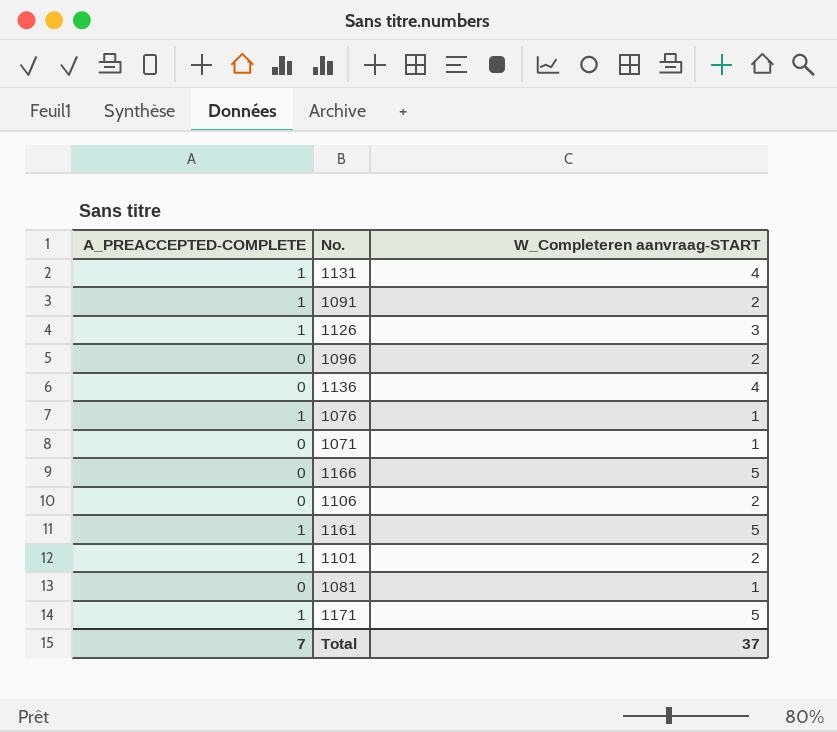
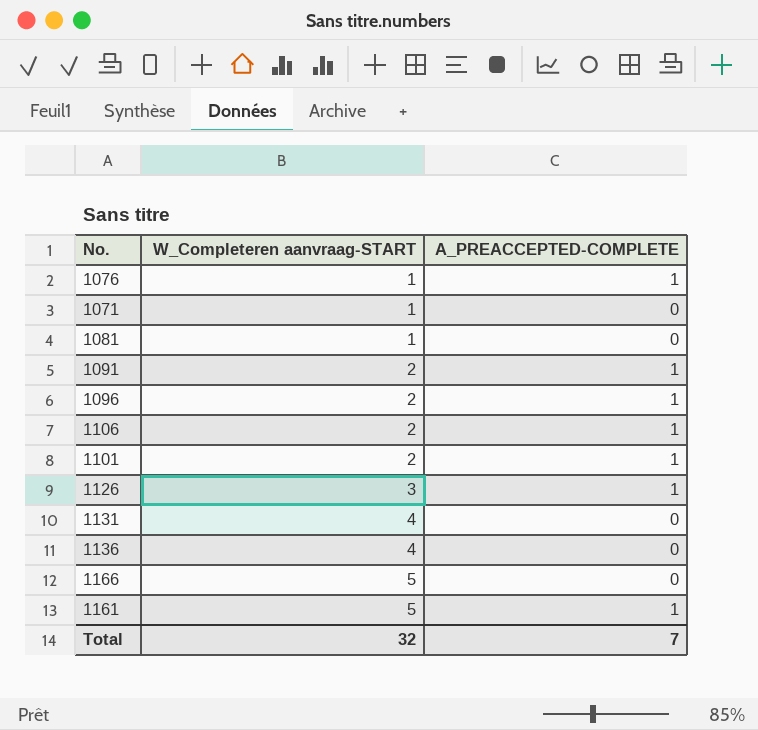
row order: none -> W_Completeren aanvraag-START ascending
column A_PREACCEPTED-COMPLETE | position: 1 -> 3
row 1171: 1 | 5 -> none
1096 | A_PREACCEPTED-COMPLETE: 0 -> 1
1106 | A_PREACCEPTED-COMPLETE: 0 -> 1
1131 | A_PREACCEPTED-COMPLETE: 1 -> 0
Total | W_Completeren aanvraag-START: 37 -> 32

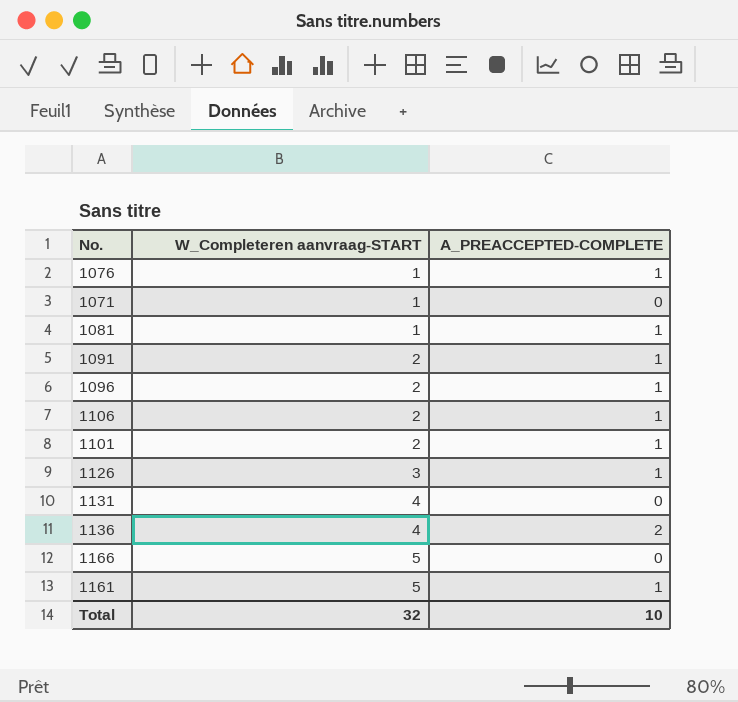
1081 | A_PREACCEPTED-COMPLETE: 0 -> 1
1136 | A_PREACCEPTED-COMPLETE: 0 -> 2
Total | A_PREACCEPTED-COMPLETE: 7 -> 10

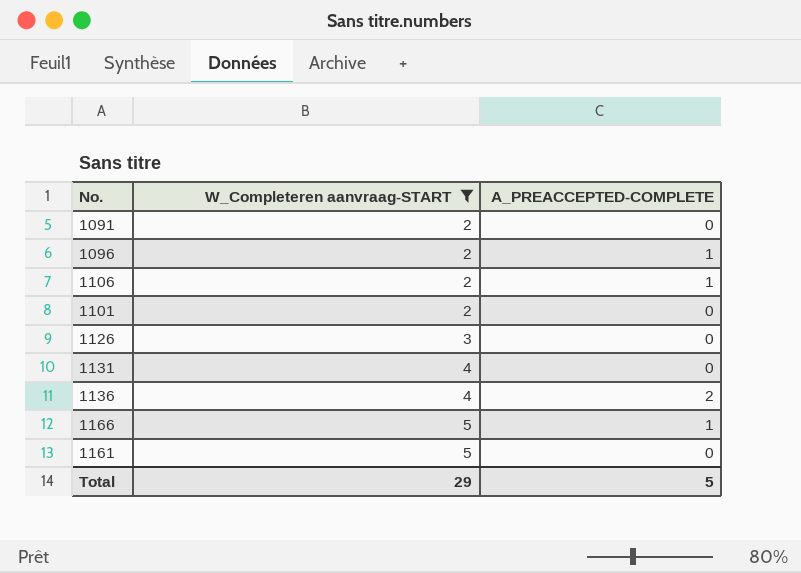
filter: none -> W_Completeren aanvraag-START != 1
1091 | A_PREACCEPTED-COMPLETE: 1 -> 0
1101 | A_PREACCEPTED-COMPLETE: 1 -> 0
1126 | A_PREACCEPTED-COMPLETE: 1 -> 0
1166 | A_PREACCEPTED-COMPLETE: 0 -> 1
1161 | A_PREACCEPTED-COMPLETE: 1 -> 0
Total | W_Completeren aanvraag-START: 32 -> 29
Total | A_PREACCEPTED-COMPLETE: 10 -> 5

